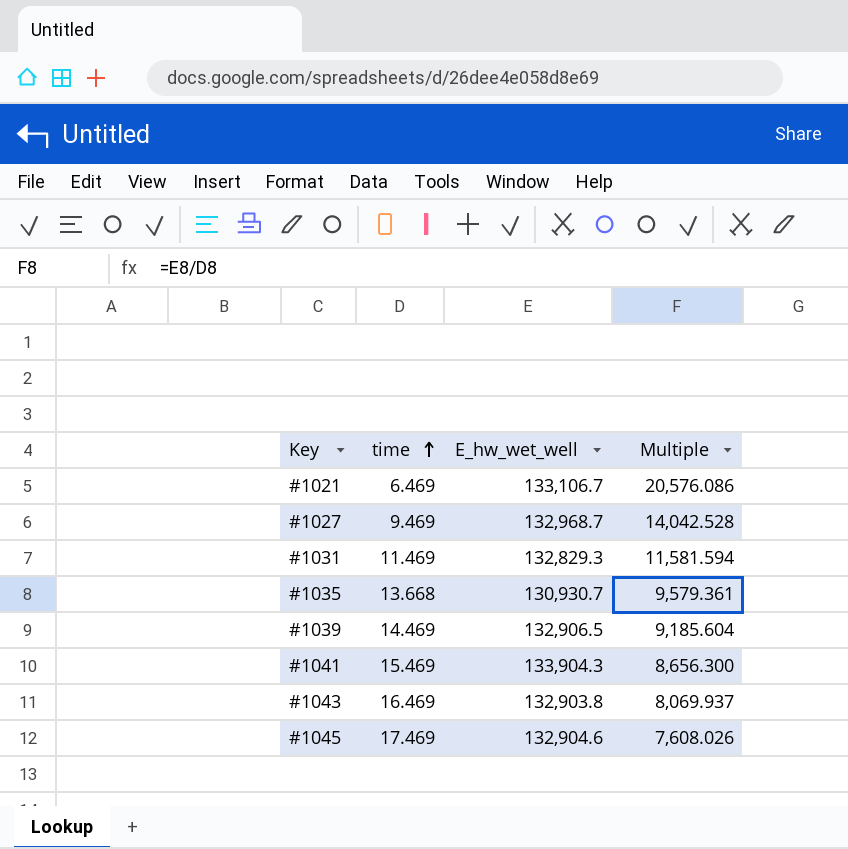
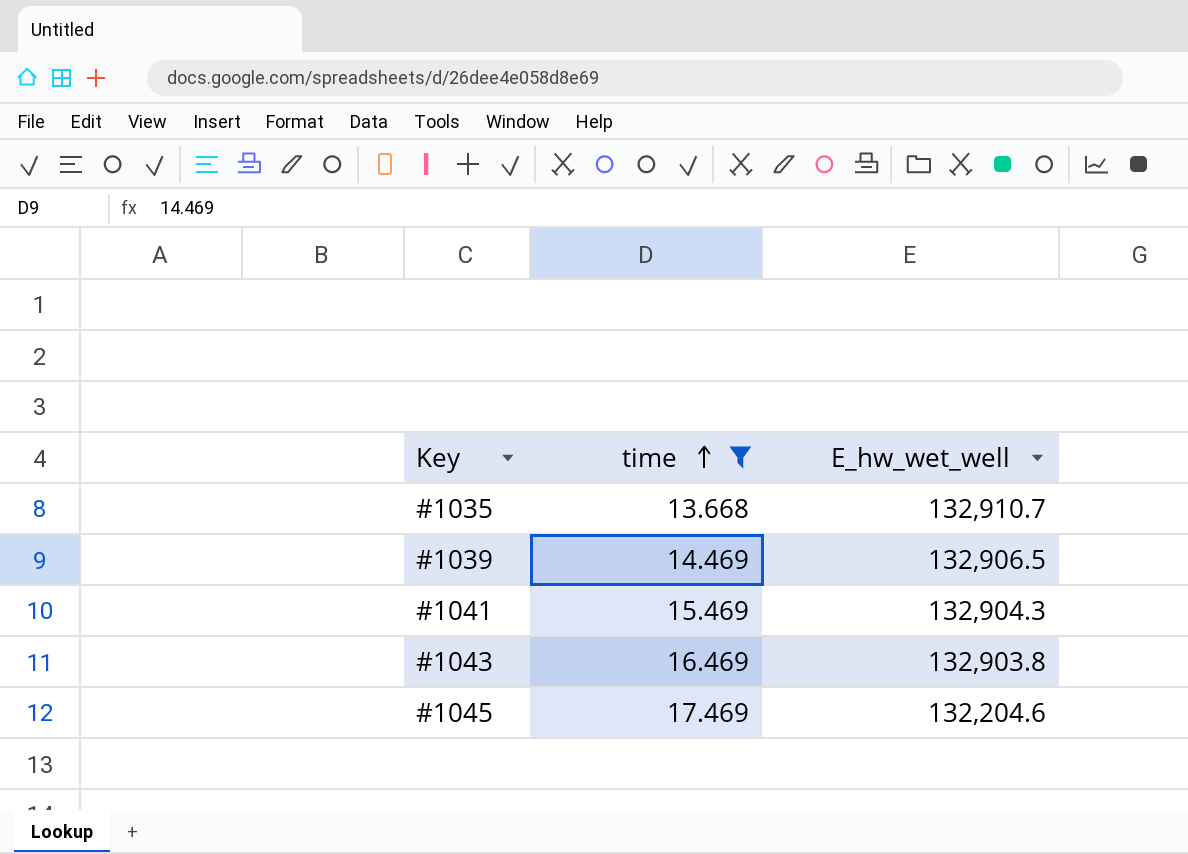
filter: none -> time >= 13.668
column Multiple | formula: [E_hw_wet_well] / [time] -> none
#1035 | E_hw_wet_well: 130,930.7 -> 132,910.7
#1041 | E_hw_wet_well: 133,904.3 -> 132,904.3
#1045 | E_hw_wet_well: 132,904.6 -> 132,204.6

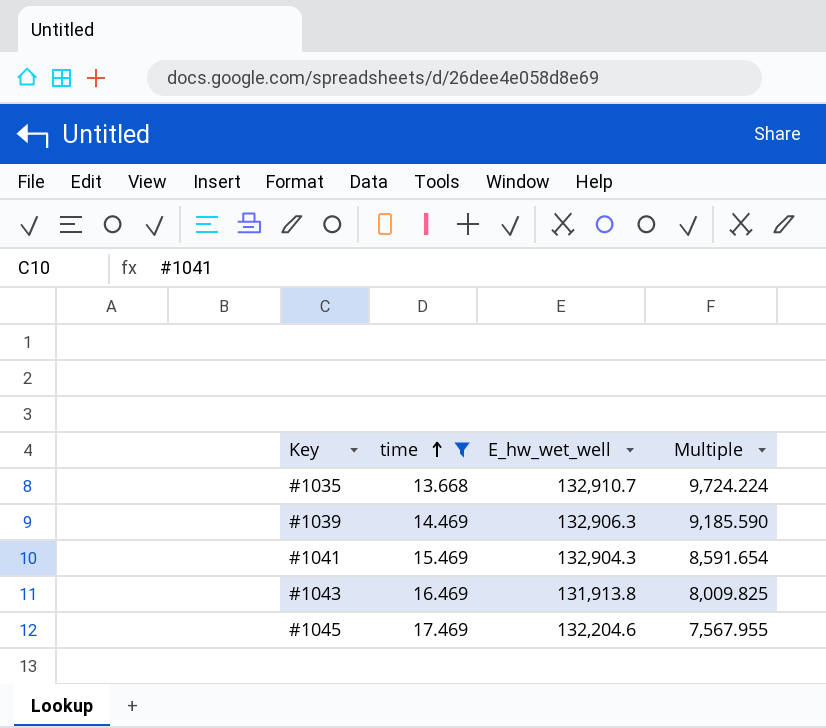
column Multiple | formula: none -> [E_hw_wet_well] / [time]
#1039 | E_hw_wet_well: 132,906.5 -> 132,906.3
#1043 | E_hw_wet_well: 132,903.8 -> 131,913.8

